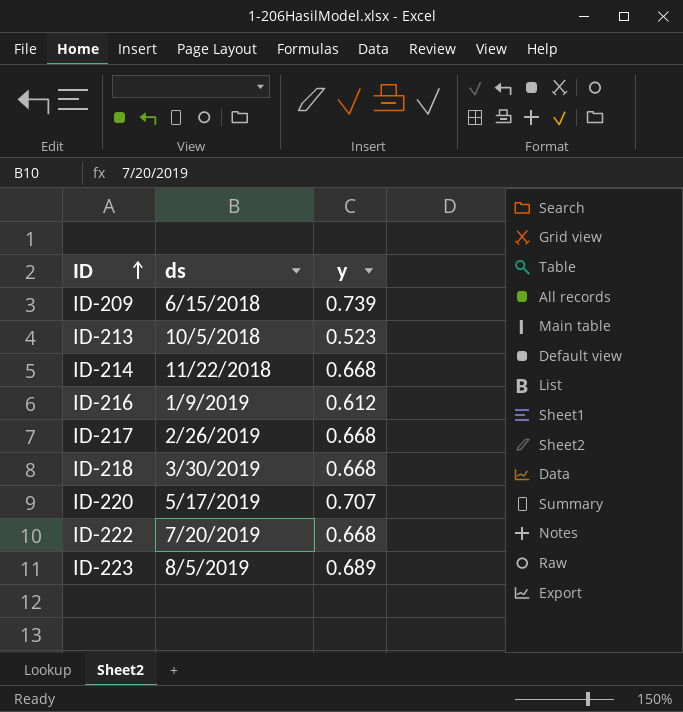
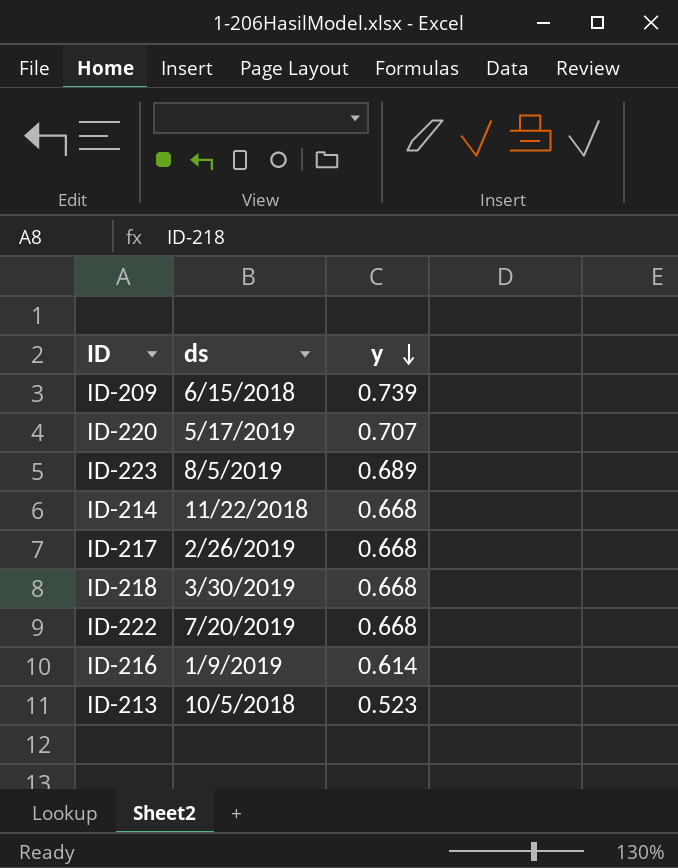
row order: ID ascending -> y descending
ID-216 | y: 0.612 -> 0.614

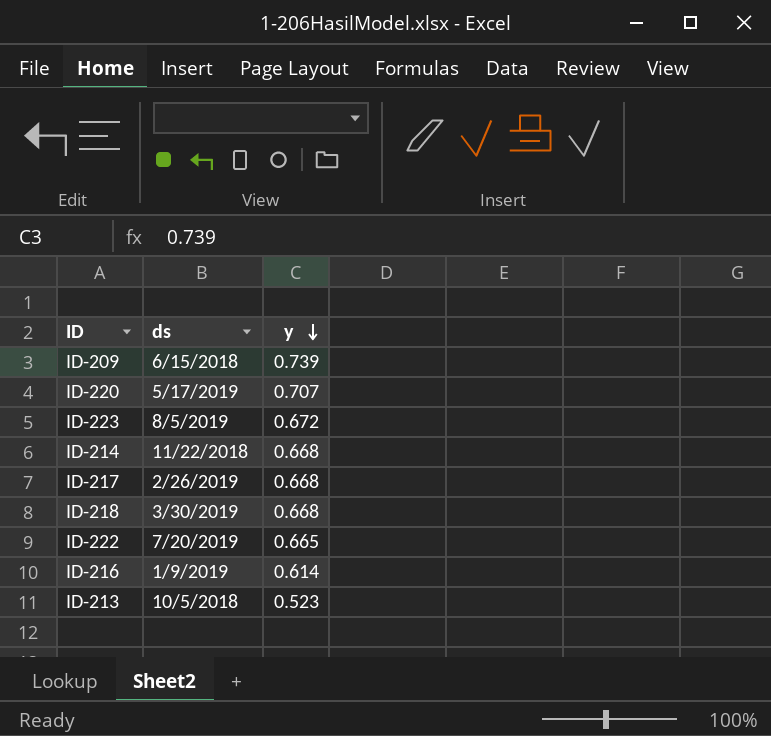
ID-223 | y: 0.689 -> 0.672
ID-222 | y: 0.668 -> 0.665

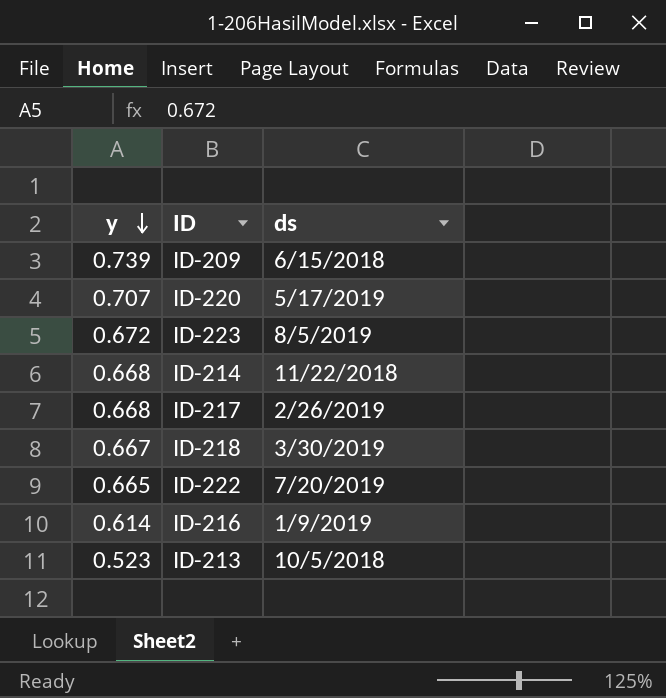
column y | position: 3 -> 1
ID-218 | y: 0.668 -> 0.667

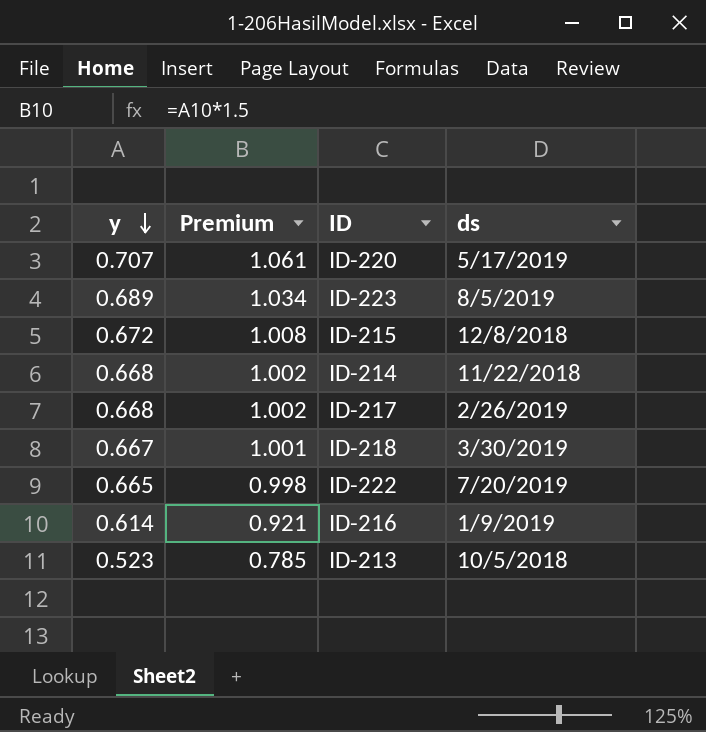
column Premium | formula: none -> [y] * 1.5
row ID-209: 0.739 | 6/15/2018 -> none
ID-223 | y: 0.672 -> 0.689
row ID-215: none -> 0.672 | 1.008 | 12/8/2018

